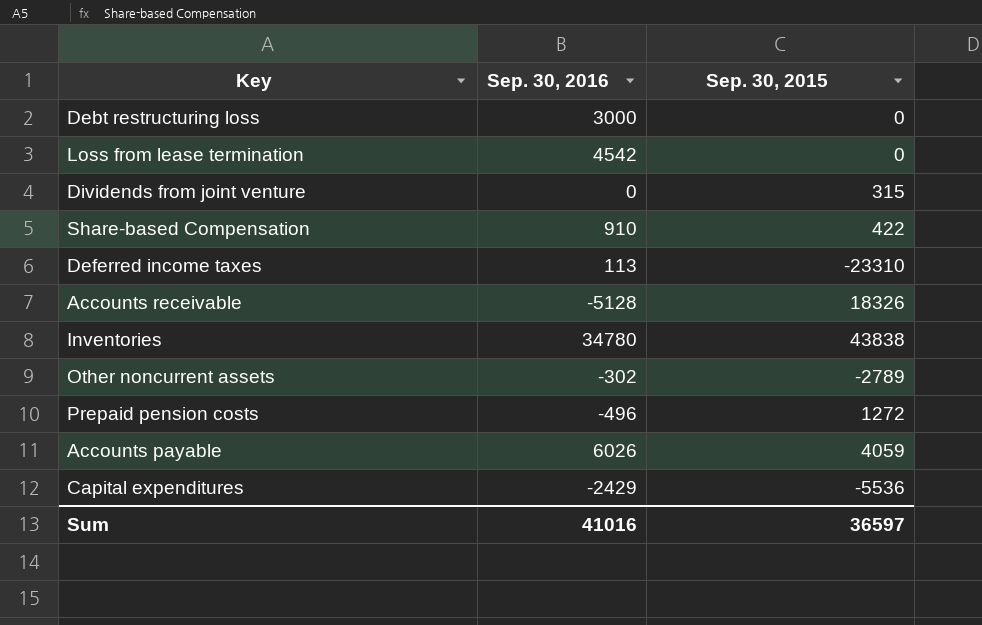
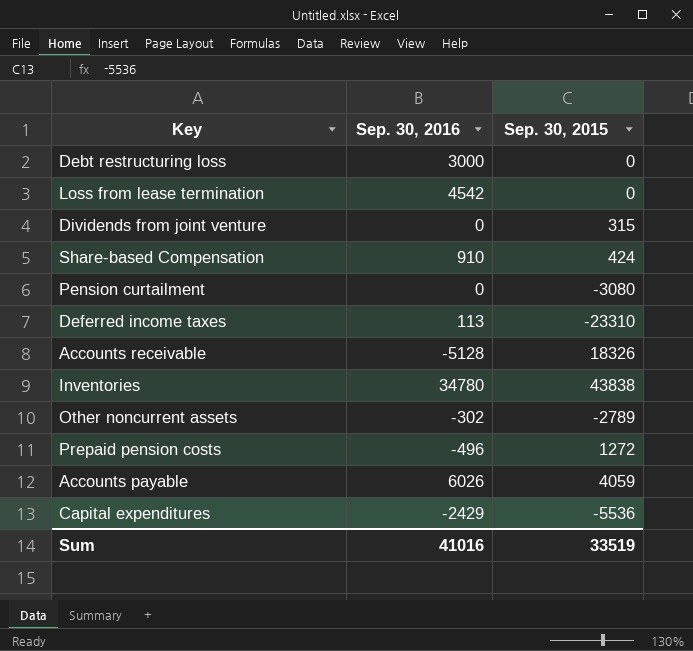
Share-based Compensation | Sep. 30, 2015: 422 -> 424
row Pension curtailment: none -> 0 | -3080
Sum | Sep. 30, 2015: 36597 -> 33519

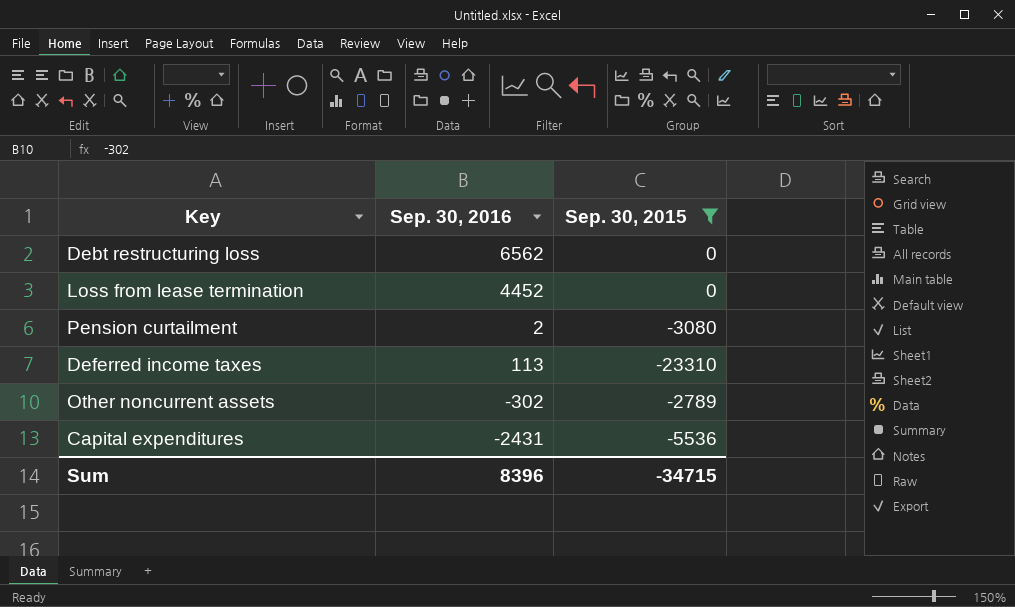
filter: none -> Sep. 30, 2015 <= 0
Debt restructuring loss | Sep. 30, 2016: 3000 -> 6562
Loss from lease termination | Sep. 30, 2016: 4542 -> 4452
Pension curtailment | Sep. 30, 2016: 0 -> 2
Capital expenditures | Sep. 30, 2016: -2429 -> -2431
Sum | Sep. 30, 2016: 41016 -> 8396
Sum | Sep. 30, 2015: 33519 -> -34715

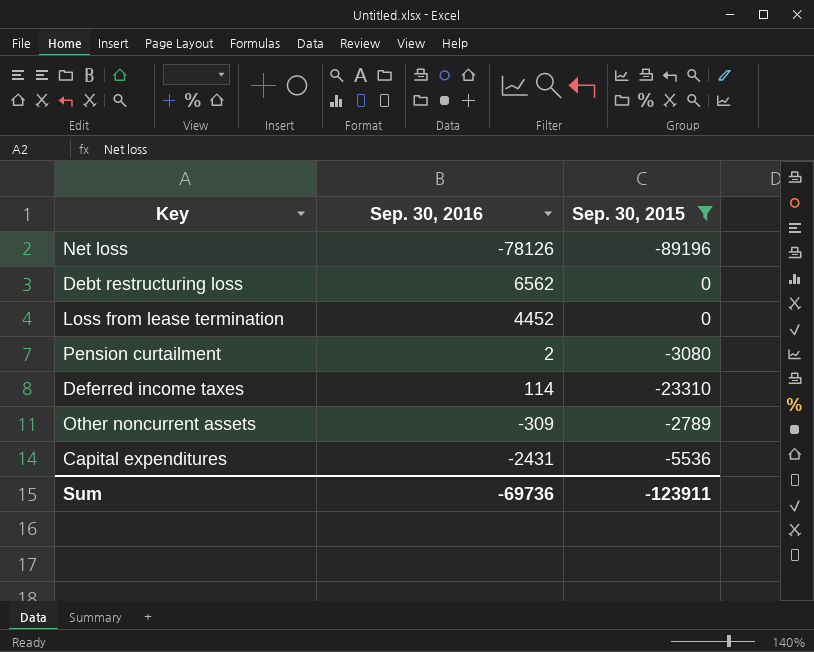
row Net loss: none -> -78126 | -89196
Deferred income taxes | Sep. 30, 2016: 113 -> 114
Other noncurrent assets | Sep. 30, 2016: -302 -> -309
Sum | Sep. 30, 2016: 8396 -> -69736
Sum | Sep. 30, 2015: -34715 -> -123911

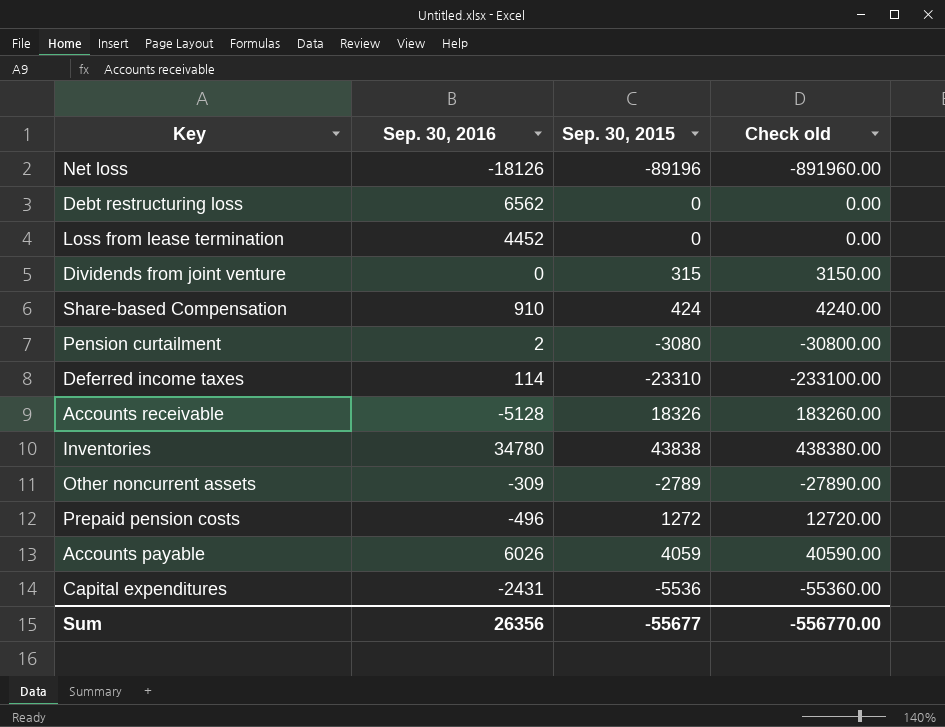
filter: Sep. 30, 2015 <= 0 -> none
column Check old | formula: none -> [Sep. 30, 2015] * 10
Net loss | Sep. 30, 2016: -78126 -> -18126
Sum | Sep. 30, 2016: -69736 -> 26356
Sum | Sep. 30, 2015: -123911 -> -55677

